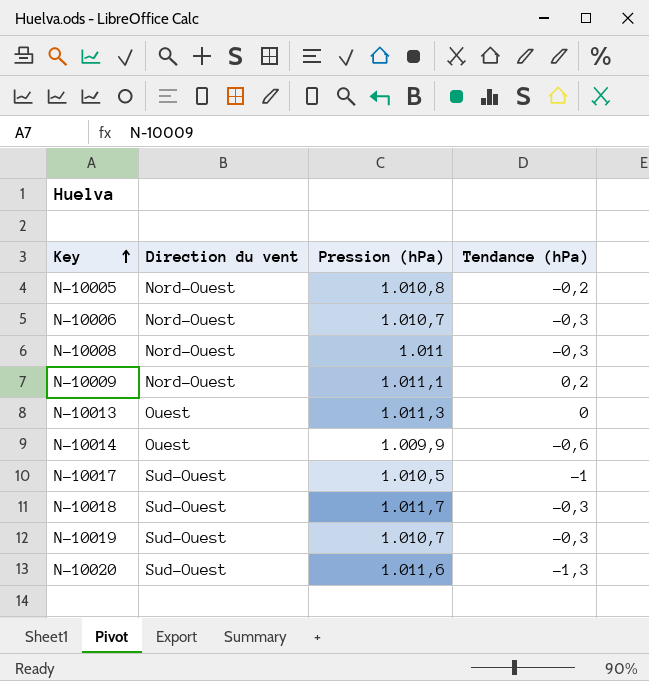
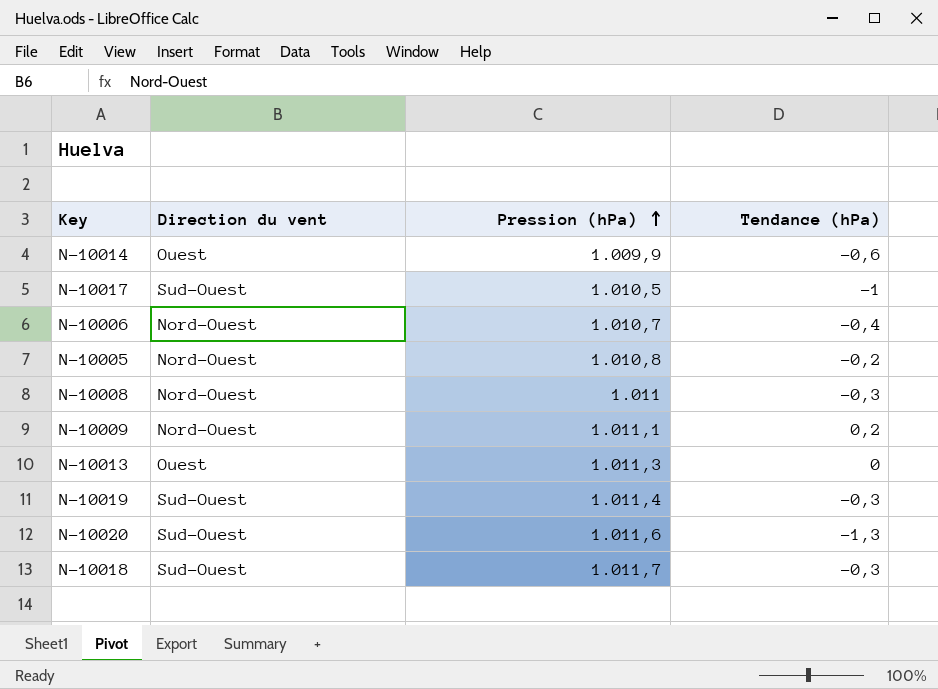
row order: Key ascending -> Pression (hPa) ascending
N-10006 | Tendance (hPa): -0,3 -> -0,4
N-10019 | Pression (hPa): 1.010,7 -> 1.011,4

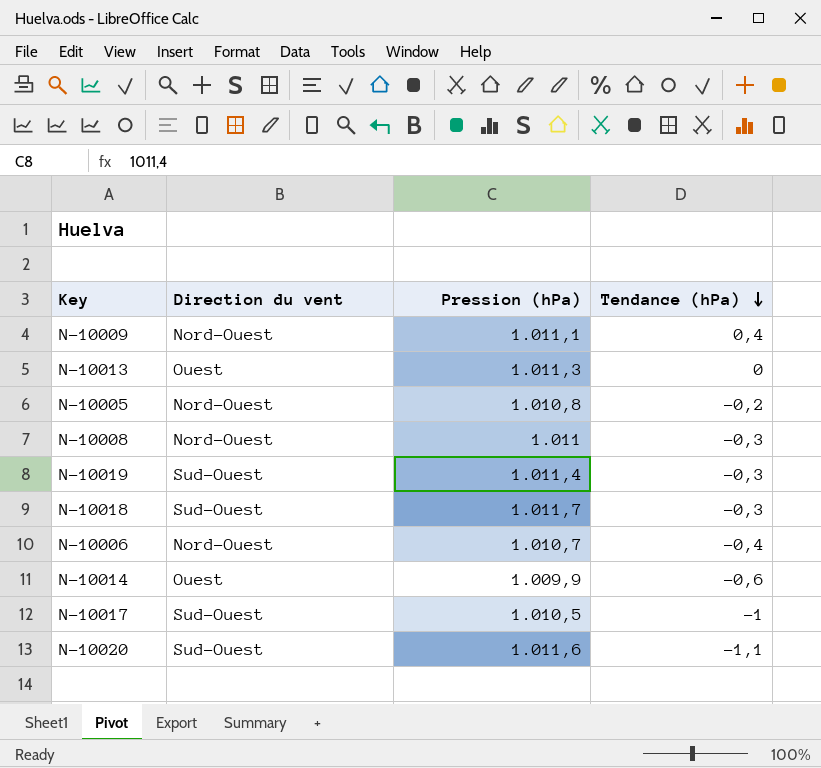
row order: Pression (hPa) ascending -> Tendance (hPa) descending
N-10009 | Tendance (hPa): 0,2 -> 0,4
N-10020 | Tendance (hPa): -1,3 -> -1,1

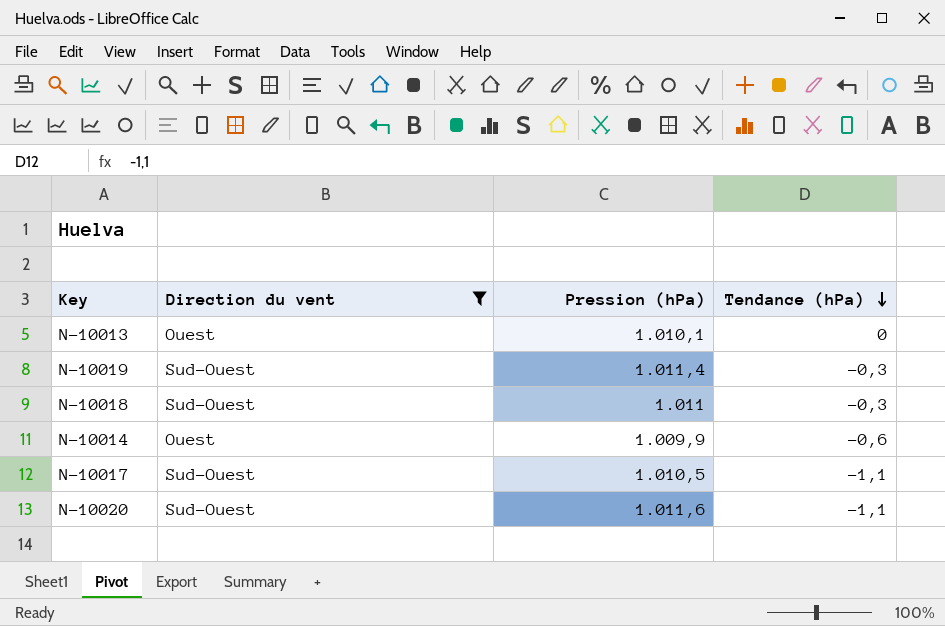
filter: none -> Direction du vent != Nord-Ouest
N-10013 | Pression (hPa): 1.011,3 -> 1.010,1
N-10018 | Pression (hPa): 1.011,7 -> 1.011
N-10017 | Tendance (hPa): -1 -> -1,1

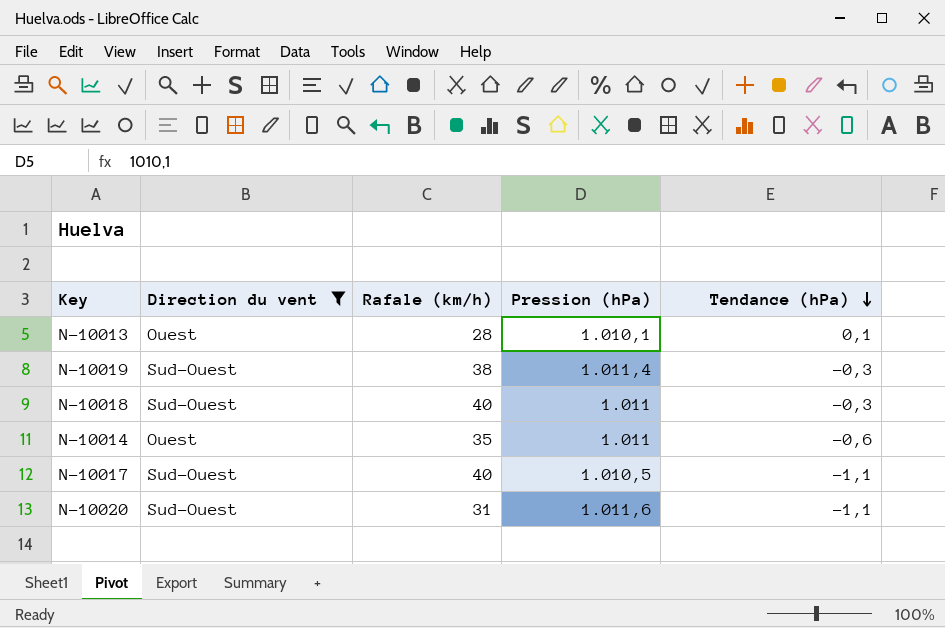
column Rafale (km/h) | position: none -> 3
N-10013 | Tendance (hPa): 0 -> 0,1
N-10014 | Pression (hPa): 1.009,9 -> 1.011

